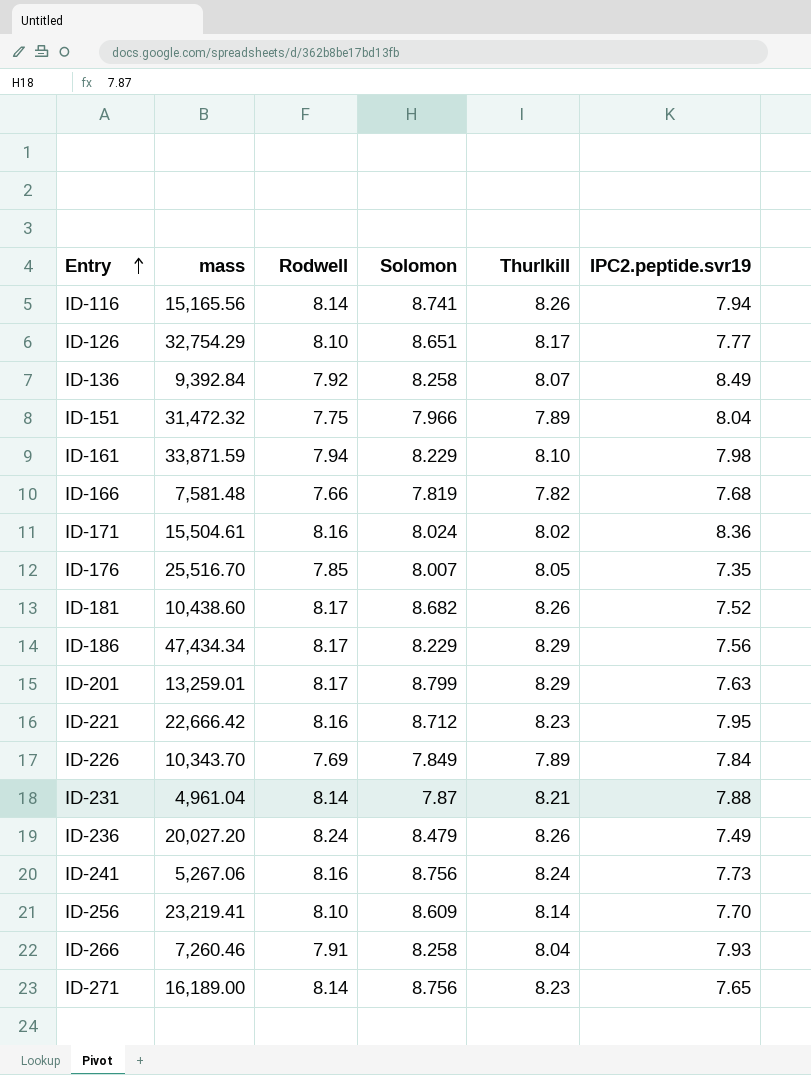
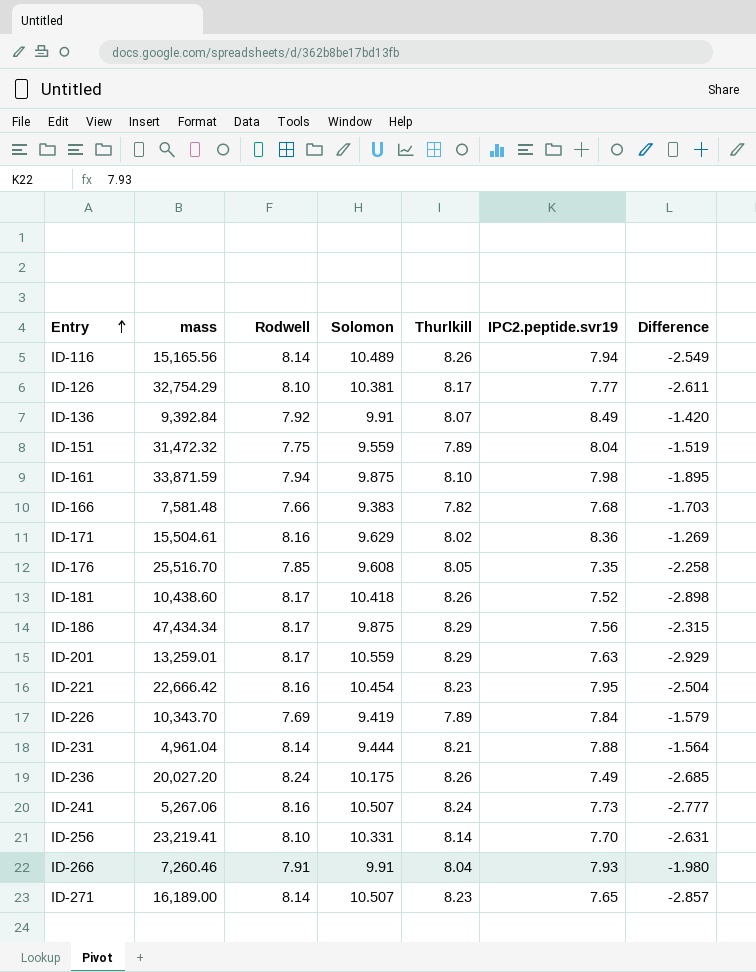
column Difference | formula: none -> [IPC2.peptide.svr19] - [Solomon]
ID-116 | Solomon: 8.741 -> 10.489
ID-126 | Solomon: 8.651 -> 10.381
ID-136 | Solomon: 8.258 -> 9.91
ID-151 | Solomon: 7.966 -> 9.559
ID-161 | Solomon: 8.229 -> 9.875
ID-166 | Solomon: 7.819 -> 9.383
ID-171 | Solomon: 8.024 -> 9.629
ID-176 | Solomon: 8.007 -> 9.608
ID-181 | Solomon: 8.682 -> 10.418
ID-186 | Solomon: 8.229 -> 9.875
ID-201 | Solomon: 8.799 -> 10.559
ID-221 | Solomon: 8.712 -> 10.454
ID-226 | Solomon: 7.849 -> 9.419
ID-231 | Solomon: 7.87 -> 9.444
ID-236 | Solomon: 8.479 -> 10.175
ID-241 | Solomon: 8.756 -> 10.507
ID-256 | Solomon: 8.609 -> 10.331
ID-266 | Solomon: 8.258 -> 9.91
ID-271 | Solomon: 8.756 -> 10.507

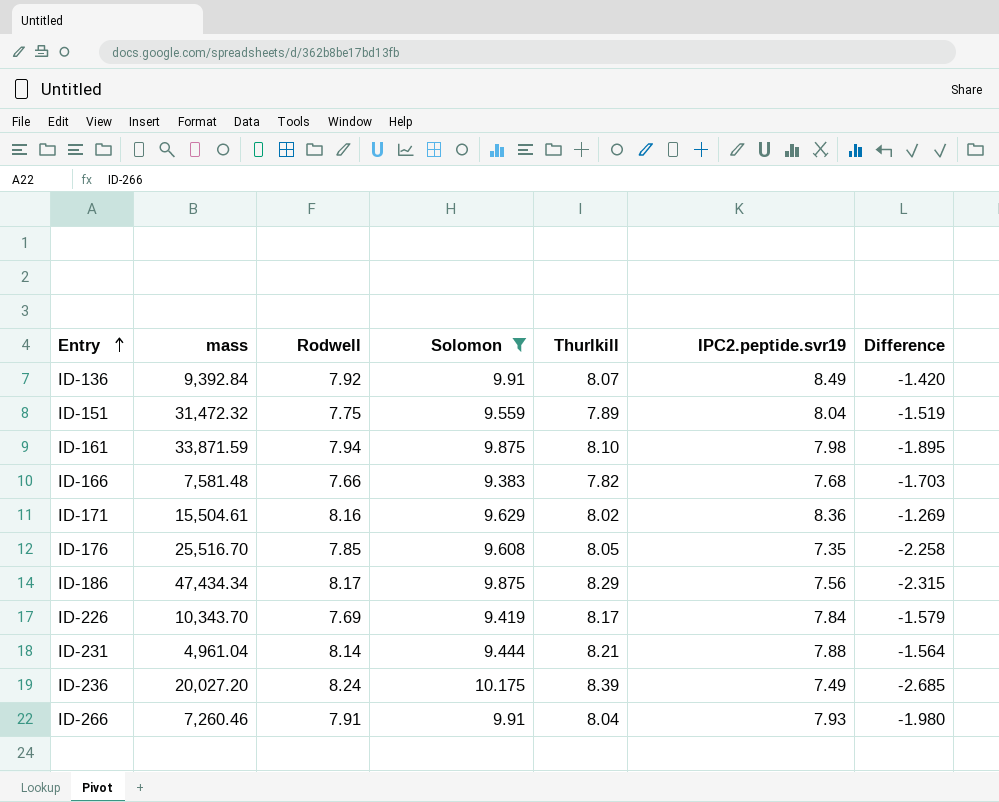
filter: none -> Solomon <= 10.175
ID-226 | Thurlkill: 7.89 -> 8.17
ID-236 | Thurlkill: 8.26 -> 8.39

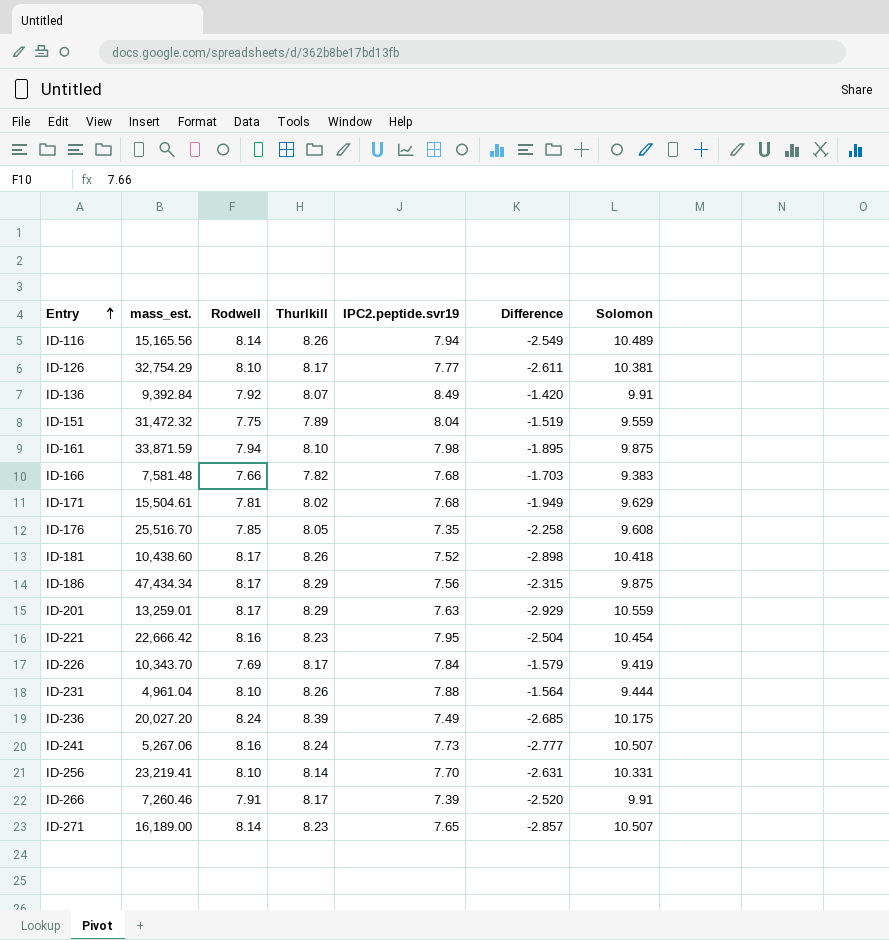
filter: Solomon <= 10.175 -> none
column name: mass -> mass_est.
column Solomon | position: 4 -> 7
ID-171 | Rodwell: 8.16 -> 7.81
ID-171 | IPC2.peptide.svr19: 8.36 -> 7.68
ID-171 | Difference: -1.269 -> -1.949
ID-231 | Rodwell: 8.14 -> 8.10
ID-231 | Thurlkill: 8.21 -> 8.26
ID-266 | Thurlkill: 8.04 -> 8.17
ID-266 | IPC2.peptide.svr19: 7.93 -> 7.39
ID-266 | Difference: -1.980 -> -2.520

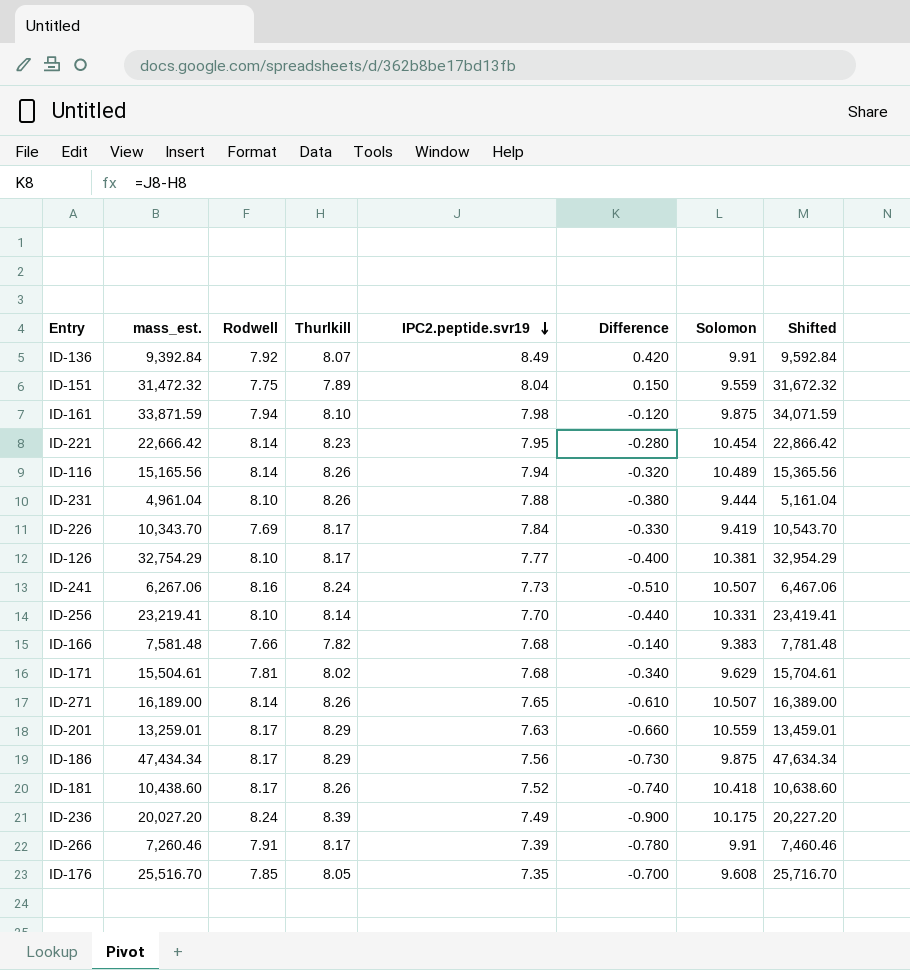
row order: Entry ascending -> IPC2.peptide.svr19 descending
column Difference | formula: [IPC2.peptide.svr19] - [Solomon] -> [IPC2.peptide.svr19] - [Thurlkill]
column Shifted | formula: none -> [mass_est.] + 200
ID-221 | Rodwell: 8.16 -> 8.14
ID-241 | mass_est.: 5,267.06 -> 6,267.06
ID-271 | Thurlkill: 8.23 -> 8.26

